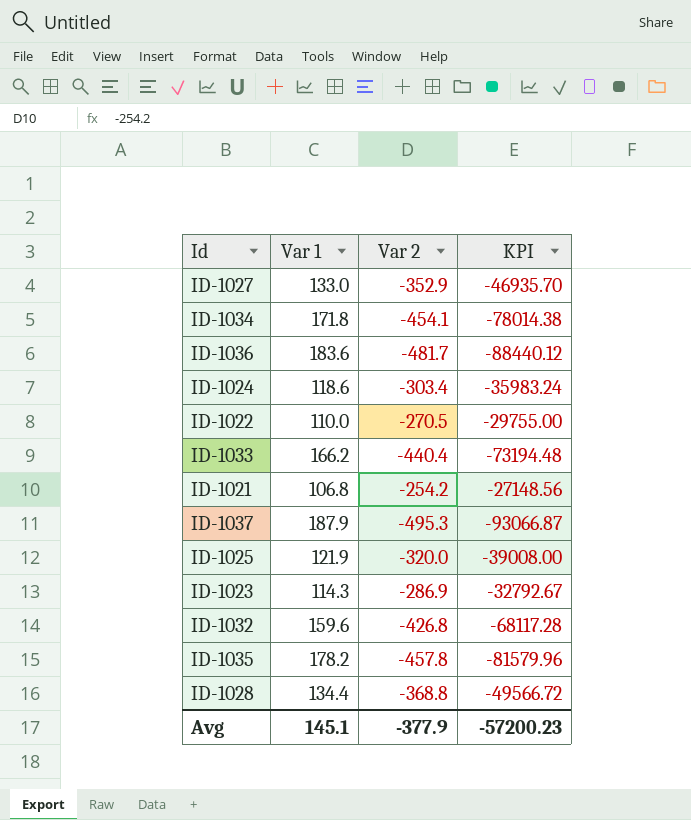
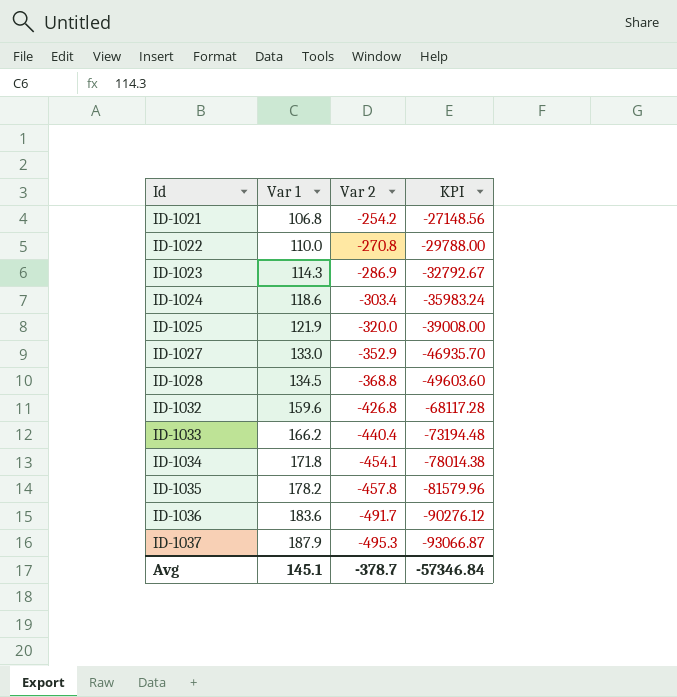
row order: none -> Id ascending
ID-1022 | Var 2: -270.5 -> -270.8
ID-1022 | KPI: -29755.00 -> -29788.00
ID-1028 | Var 1: 134.4 -> 134.5
ID-1028 | KPI: -49566.72 -> -49603.60
ID-1036 | Var 2: -481.7 -> -491.7
ID-1036 | KPI: -88440.12 -> -90276.12
Avg | Var 2: -377.9 -> -378.7
Avg | KPI: -57200.23 -> -57346.84

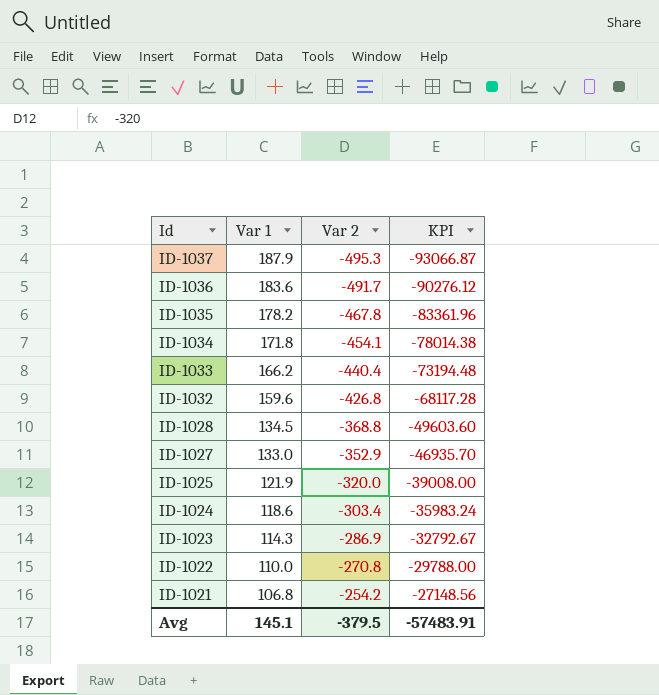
row order: Id ascending -> Id descending
ID-1035 | Var 2: -457.8 -> -467.8
ID-1035 | KPI: -81579.96 -> -83361.96
Avg | Var 2: -378.7 -> -379.5
Avg | KPI: -57346.84 -> -57483.91

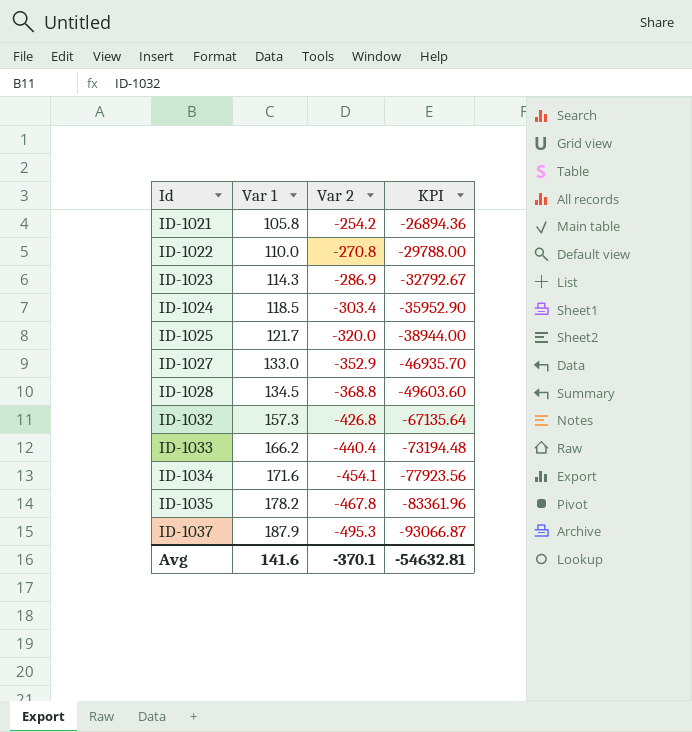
row order: Id descending -> Id ascending
row ID-1036: 183.6 | -491.7 | -90276.12 -> none
ID-1021 | Var 1: 106.8 -> 105.8
ID-1021 | KPI: -27148.56 -> -26894.36
ID-1024 | Var 1: 118.6 -> 118.5
ID-1024 | KPI: -35983.24 -> -35952.90
ID-1025 | Var 1: 121.9 -> 121.7
ID-1025 | KPI: -39008.00 -> -38944.00
ID-1032 | Var 1: 159.6 -> 157.3
ID-1032 | KPI: -68117.28 -> -67135.64
ID-1034 | Var 1: 171.8 -> 171.6
ID-1034 | KPI: -78014.38 -> -77923.56
Avg | Var 1: 145.1 -> 141.6
Avg | Var 2: -379.5 -> -370.1
Avg | KPI: -57483.91 -> -54632.81

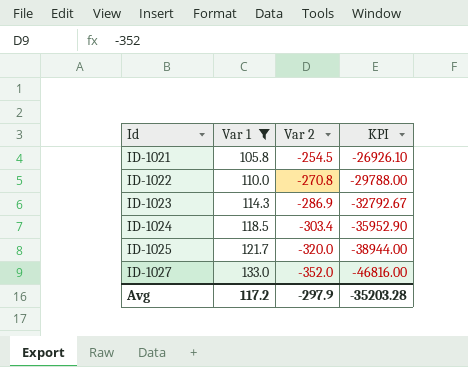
filter: none -> Var 1 <= 133.0
ID-1021 | Var 2: -254.2 -> -254.5
ID-1021 | KPI: -26894.36 -> -26926.10
ID-1027 | Var 2: -352.9 -> -352.0
ID-1027 | KPI: -46935.70 -> -46816.00
Avg | Var 1: 141.6 -> 117.2
Avg | Var 2: -370.1 -> -297.9
Avg | KPI: -54632.81 -> -35203.28

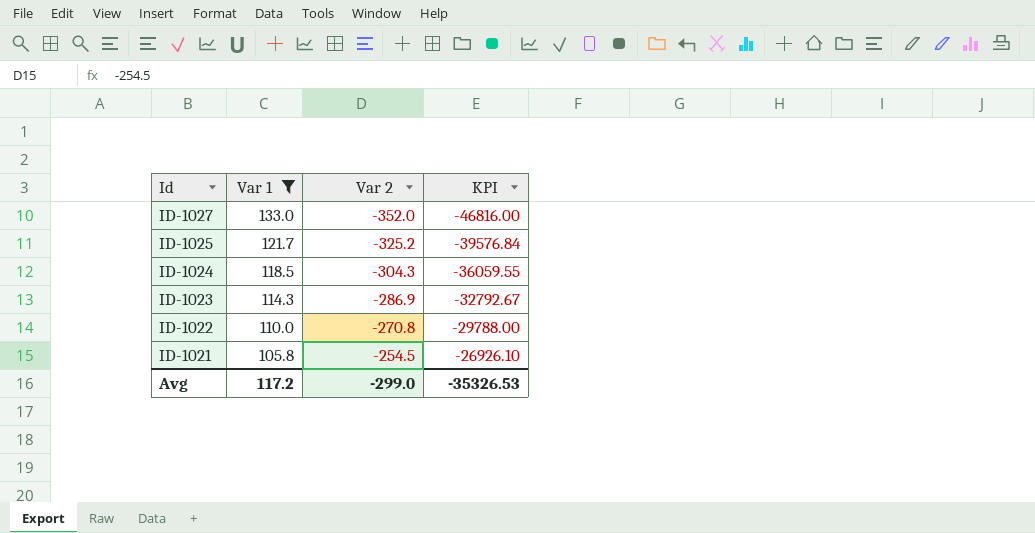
row order: Id ascending -> Id descending
ID-1025 | Var 2: -320.0 -> -325.2
ID-1025 | KPI: -38944.00 -> -39576.84
ID-1024 | Var 2: -303.4 -> -304.3
ID-1024 | KPI: -35952.90 -> -36059.55
Avg | Var 2: -297.9 -> -299.0
Avg | KPI: -35203.28 -> -35326.53

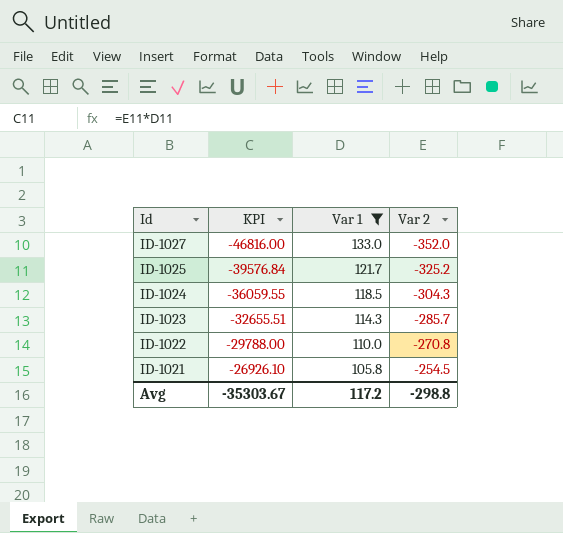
column KPI | position: 4 -> 2
ID-1023 | KPI: -32792.67 -> -32655.51
ID-1023 | Var 2: -286.9 -> -285.7
Avg | KPI: -35326.53 -> -35303.67
Avg | Var 2: -299.0 -> -298.8

